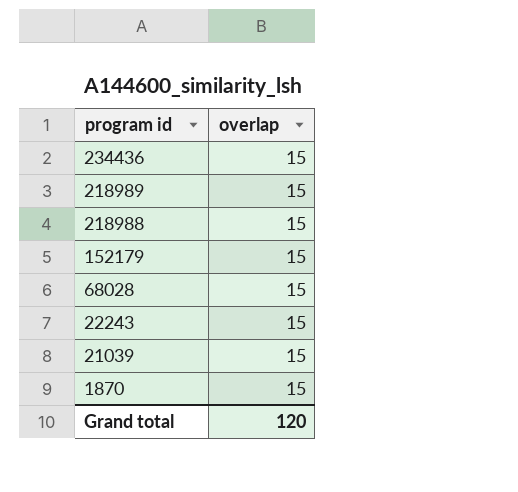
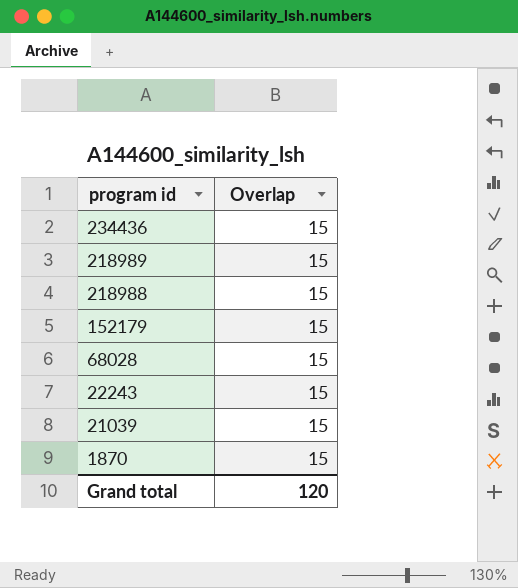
column name: overlap -> Overlap

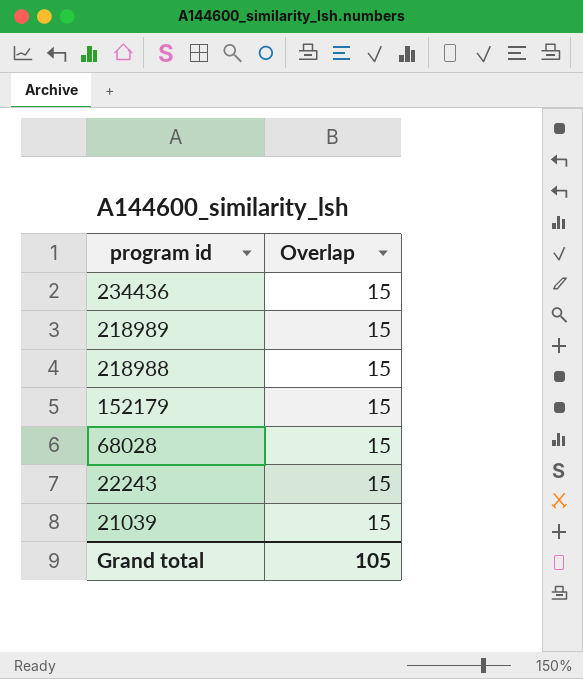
row 1870: 15 -> none
Grand total | Overlap: 120 -> 105

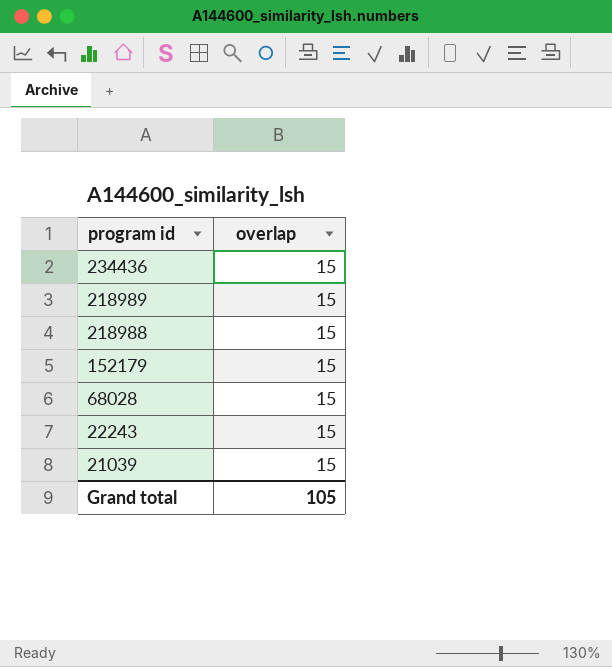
column name: Overlap -> overlap

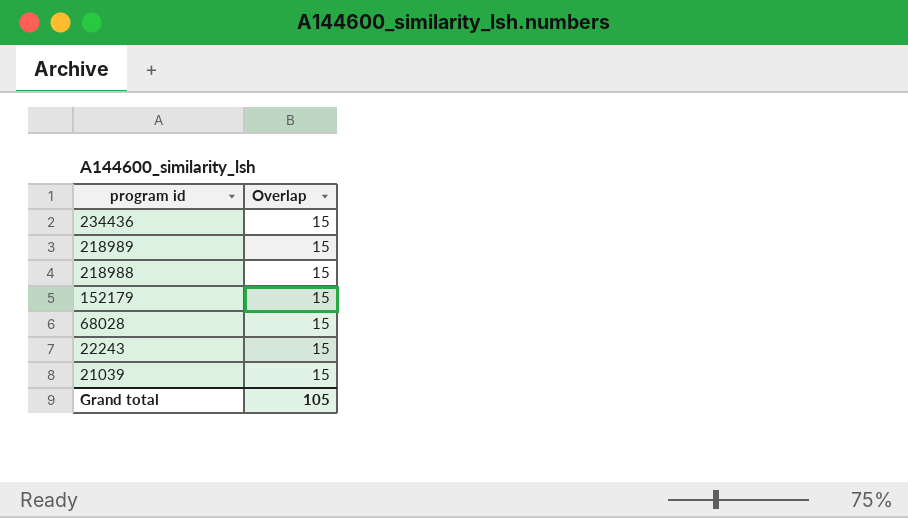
column name: overlap -> Overlap

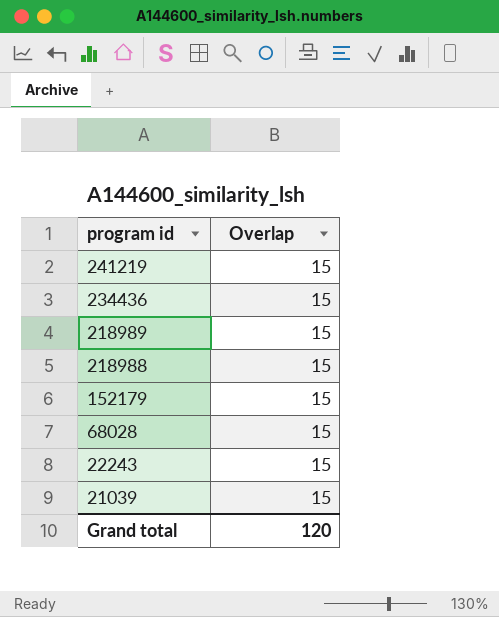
row 241219: none -> 15
Grand total | Overlap: 105 -> 120

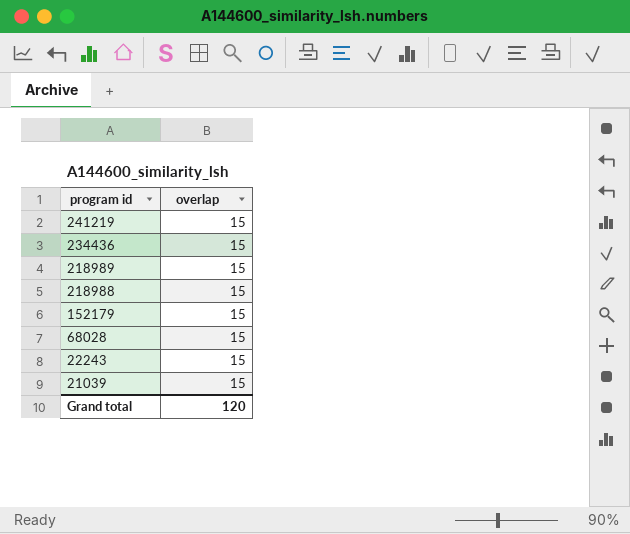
column name: Overlap -> overlap

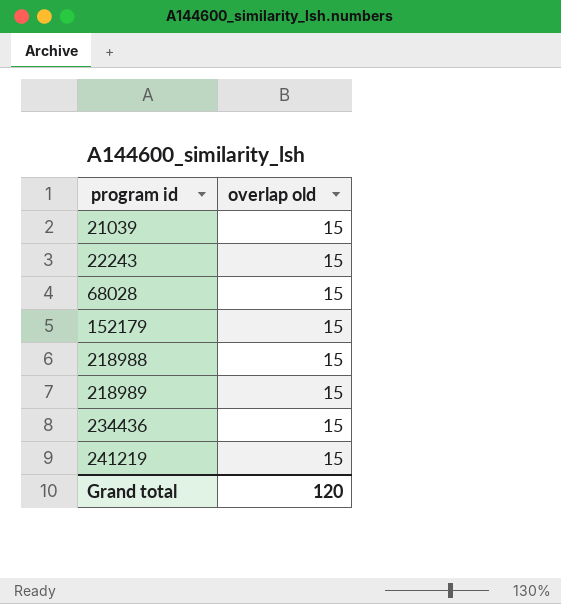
row order: program id descending -> program id ascending
column name: overlap -> overlap old

